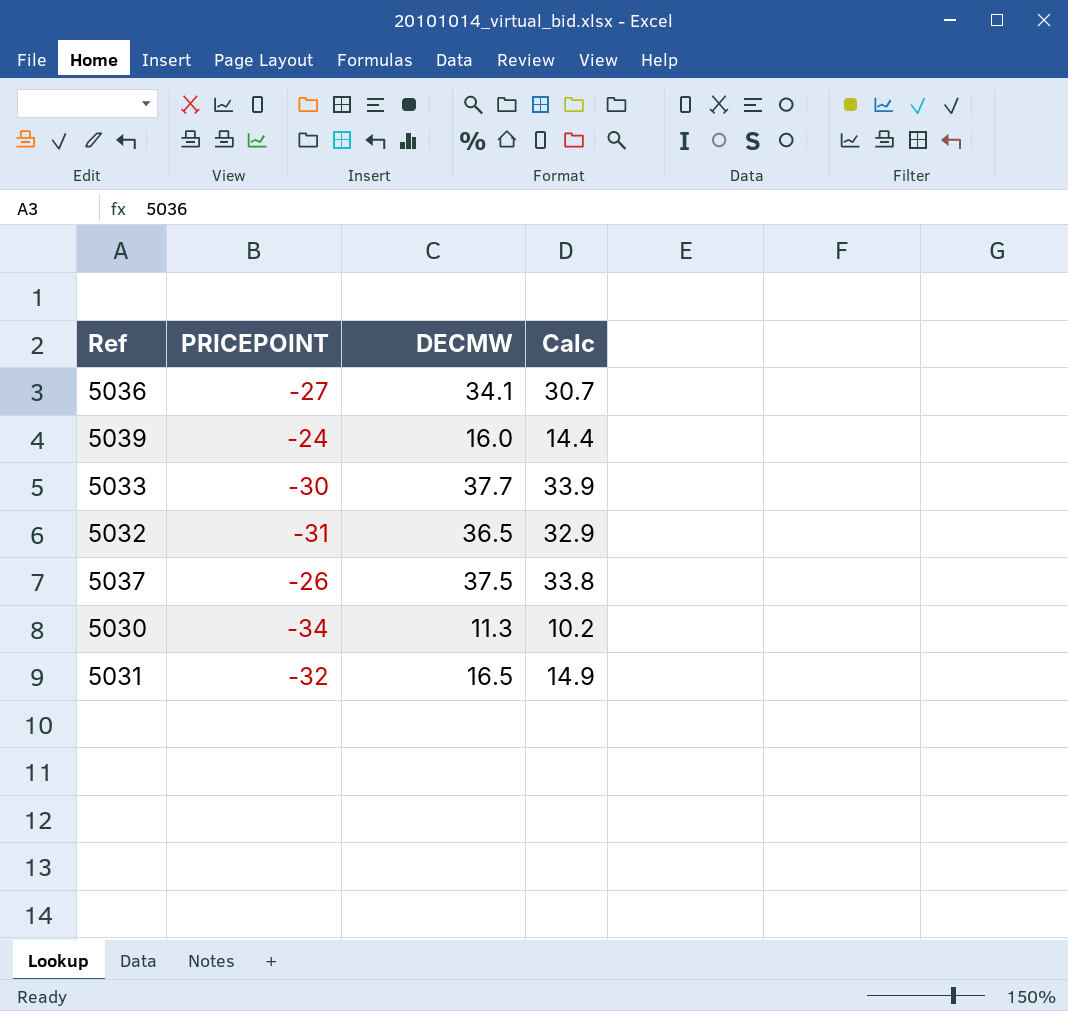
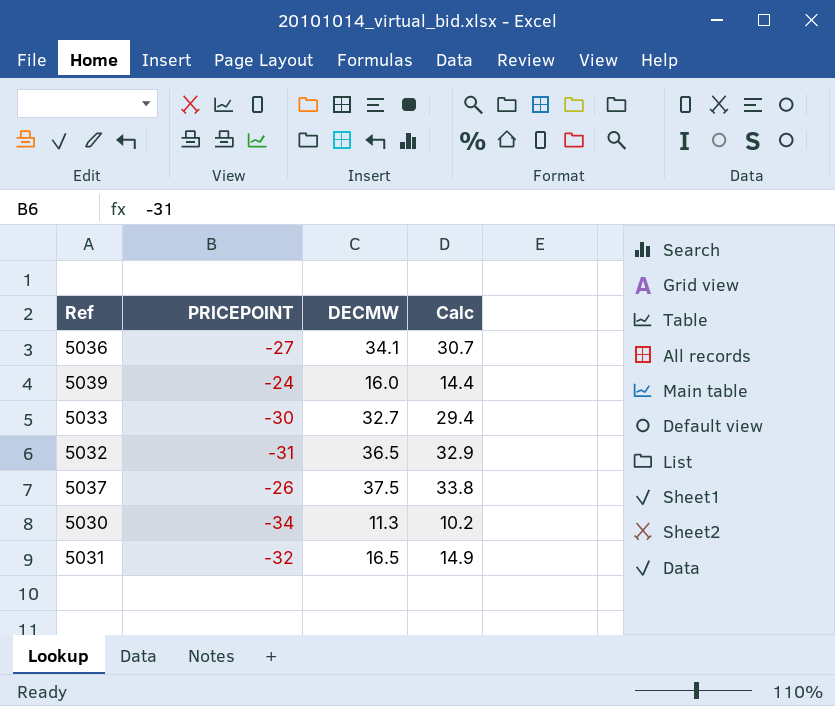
5033 | DECMW: 37.7 -> 32.7
5033 | Calc: 33.9 -> 29.4

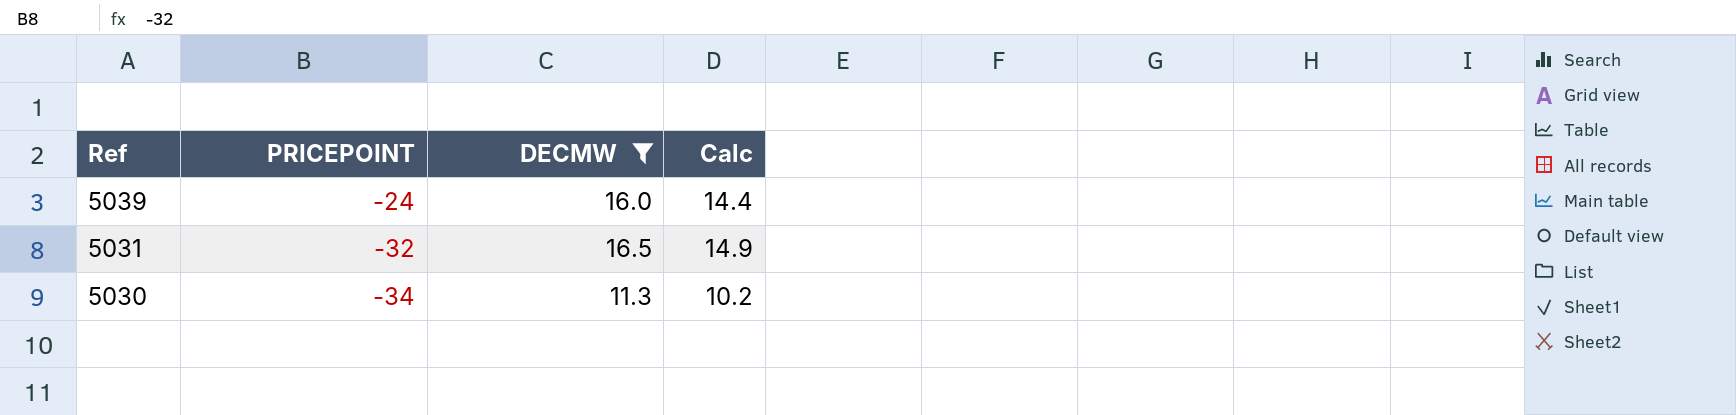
filter: none -> DECMW <= 16.5
row order: none -> Ref descending

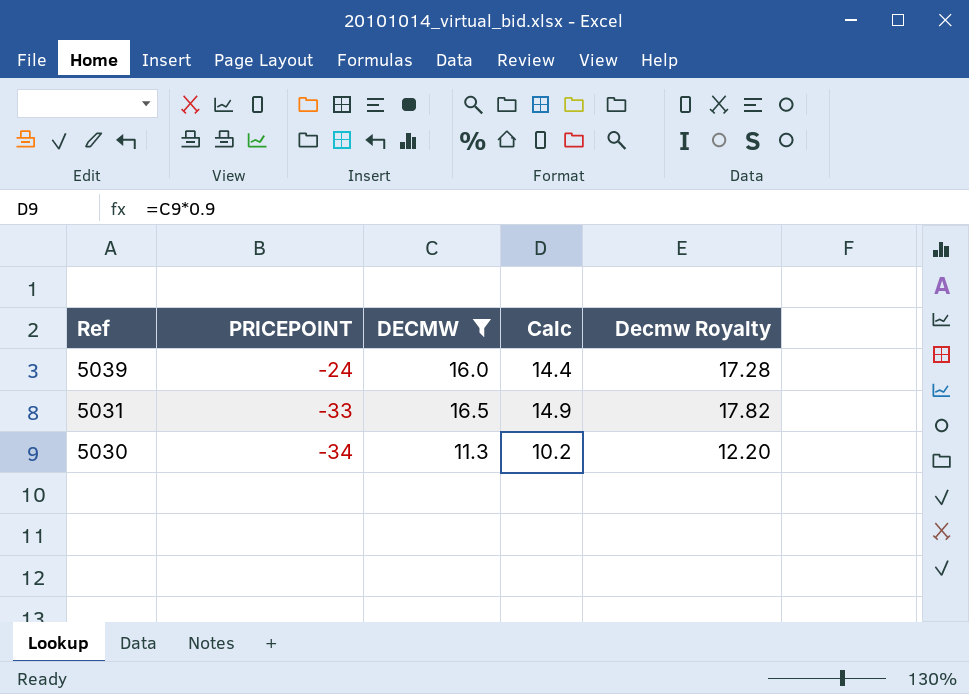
column Decmw Royalty | formula: none -> [DECMW] * 1.08
5031 | PRICEPOINT: -32 -> -33

